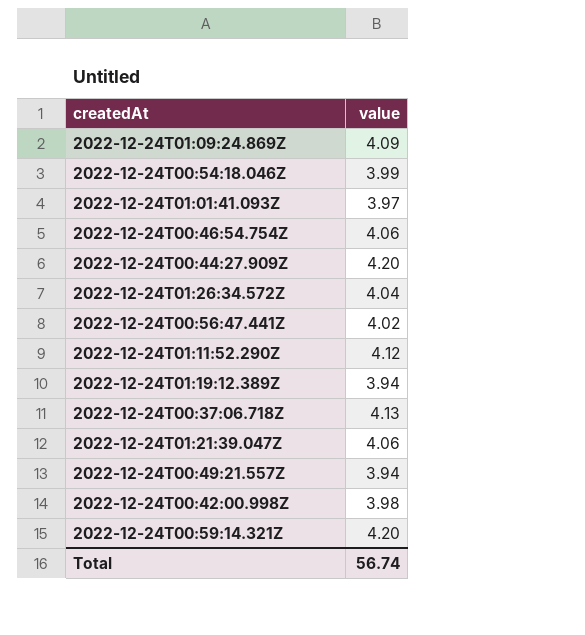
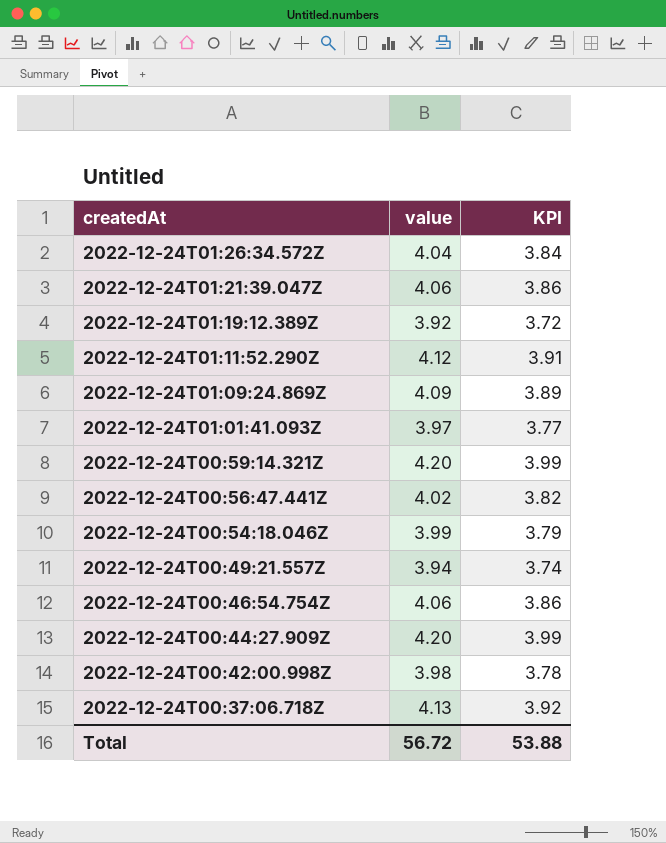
row order: none -> createdAt descending
column KPI | formula: none -> [value] * 0.95
2022-12-24T01:19:12.389Z | value: 3.94 -> 3.92
Total | value: 56.74 -> 56.72

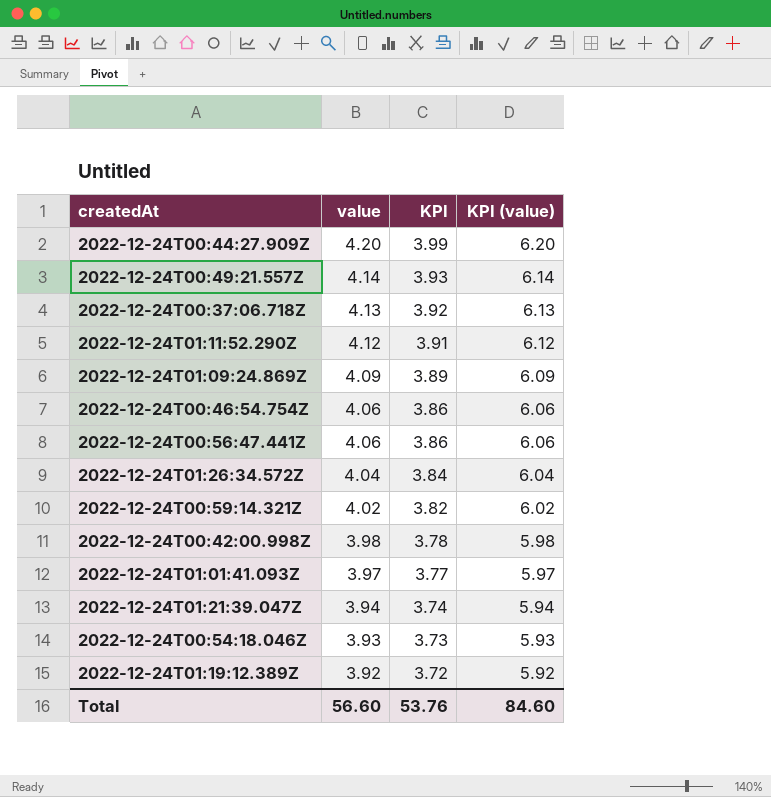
row order: createdAt descending -> value descending
column KPI (value) | formula: none -> [value] + 2
2022-12-24T00:49:21.557Z | value: 3.94 -> 4.14
2022-12-24T00:49:21.557Z | KPI: 3.74 -> 3.93
2022-12-24T00:56:47.441Z | value: 4.02 -> 4.06
2022-12-24T00:56:47.441Z | KPI: 3.82 -> 3.86
2022-12-24T00:59:14.321Z | value: 4.20 -> 4.02
2022-12-24T00:59:14.321Z | KPI: 3.99 -> 3.82
2022-12-24T01:21:39.047Z | value: 4.06 -> 3.94
2022-12-24T01:21:39.047Z | KPI: 3.86 -> 3.74
2022-12-24T00:54:18.046Z | value: 3.99 -> 3.93
2022-12-24T00:54:18.046Z | KPI: 3.79 -> 3.73
Total | value: 56.72 -> 56.60
Total | KPI: 53.88 -> 53.76

